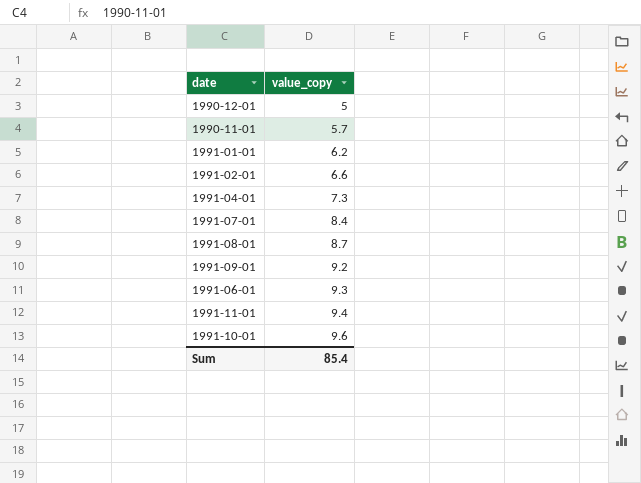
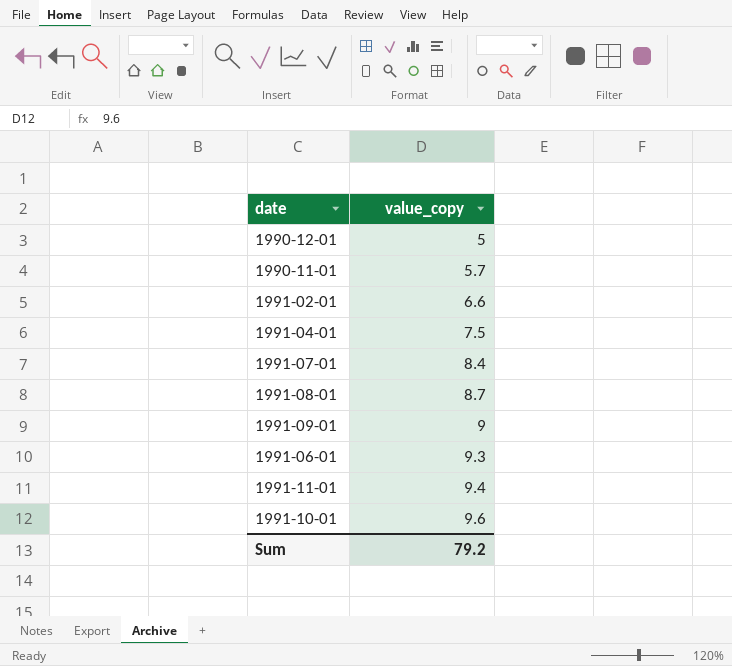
row 1991-01-01: 6.2 -> none
1991-04-01 | value_copy: 7.3 -> 7.5
1991-09-01 | value_copy: 9.2 -> 9
Sum | value_copy: 85.4 -> 79.2

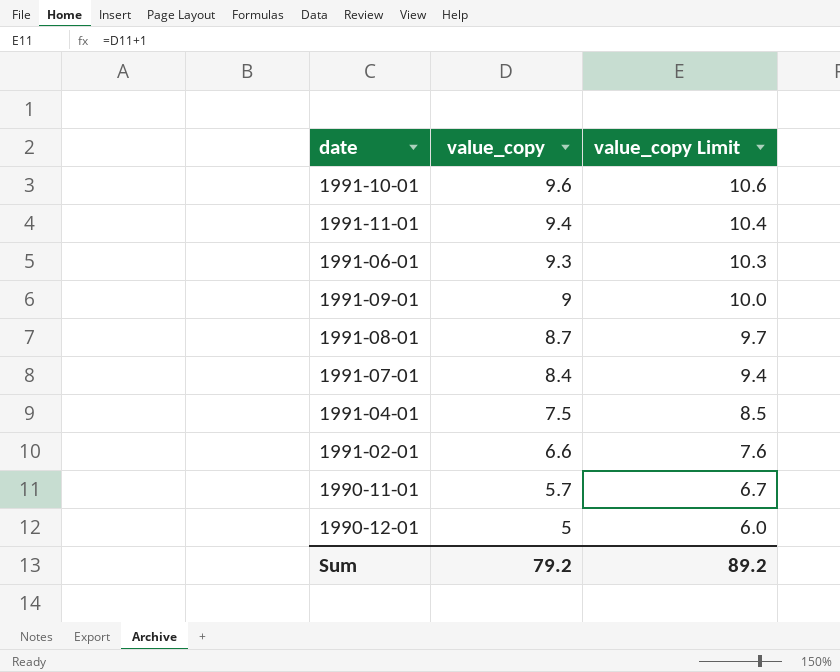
row order: value_copy ascending -> value_copy descending
column value_copy Limit | formula: none -> [value_copy] + 1

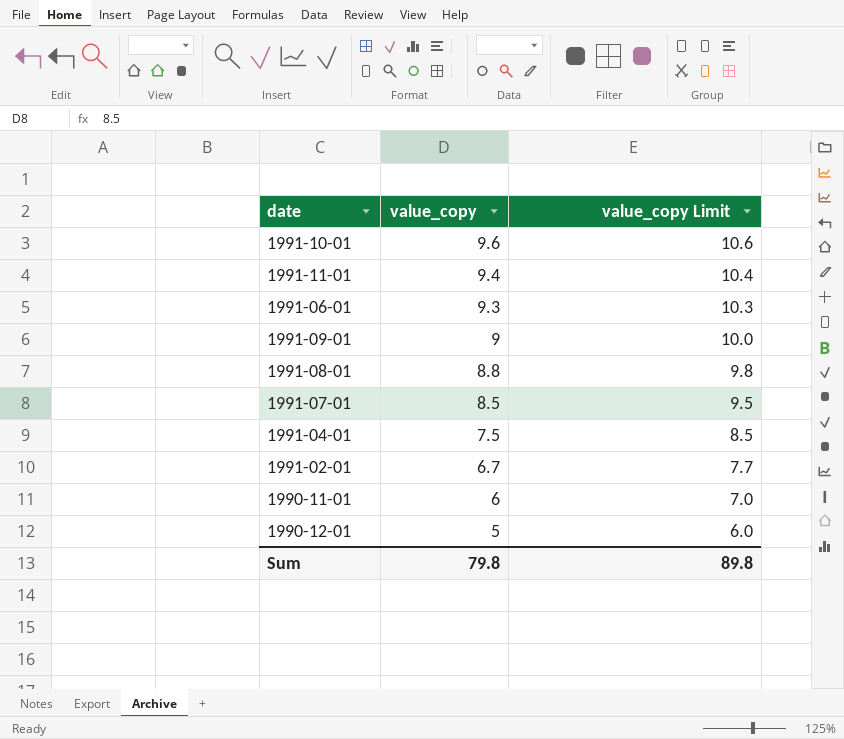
1991-08-01 | value_copy: 8.7 -> 8.8
1991-08-01 | value_copy Limit: 9.7 -> 9.8
1991-07-01 | value_copy: 8.4 -> 8.5
1991-07-01 | value_copy Limit: 9.4 -> 9.5
1991-02-01 | value_copy: 6.6 -> 6.7
1991-02-01 | value_copy Limit: 7.6 -> 7.7
1990-11-01 | value_copy: 5.7 -> 6
1990-11-01 | value_copy Limit: 6.7 -> 7.0
Sum | value_copy: 79.2 -> 79.8
Sum | value_copy Limit: 89.2 -> 89.8

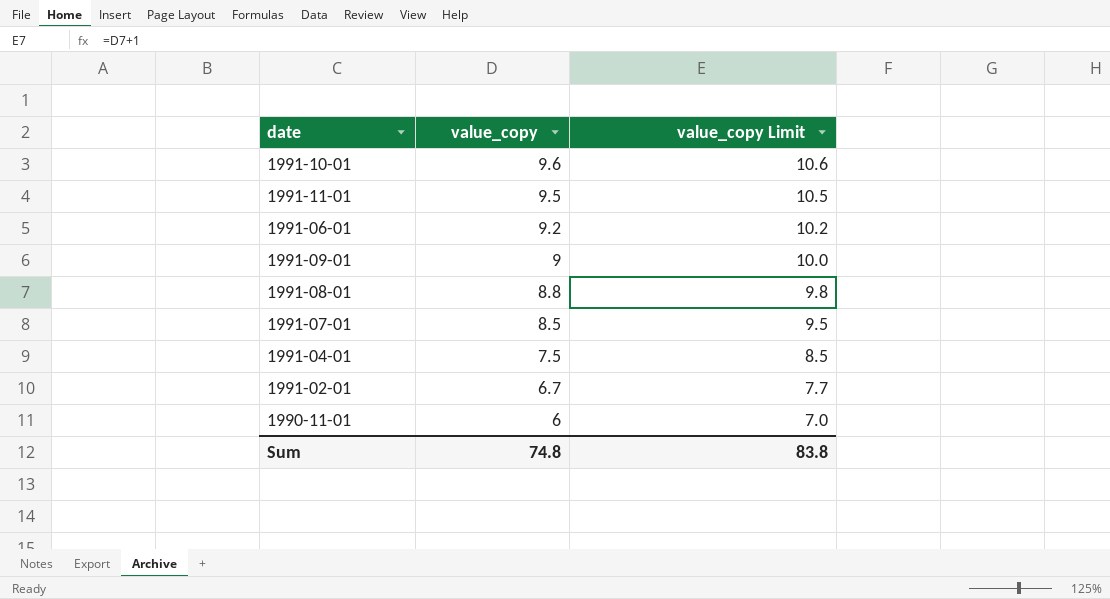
row 1990-12-01: 5 | 6.0 -> none
1991-11-01 | value_copy: 9.4 -> 9.5
1991-11-01 | value_copy Limit: 10.4 -> 10.5
1991-06-01 | value_copy: 9.3 -> 9.2
1991-06-01 | value_copy Limit: 10.3 -> 10.2
Sum | value_copy: 79.8 -> 74.8
Sum | value_copy Limit: 89.8 -> 83.8

